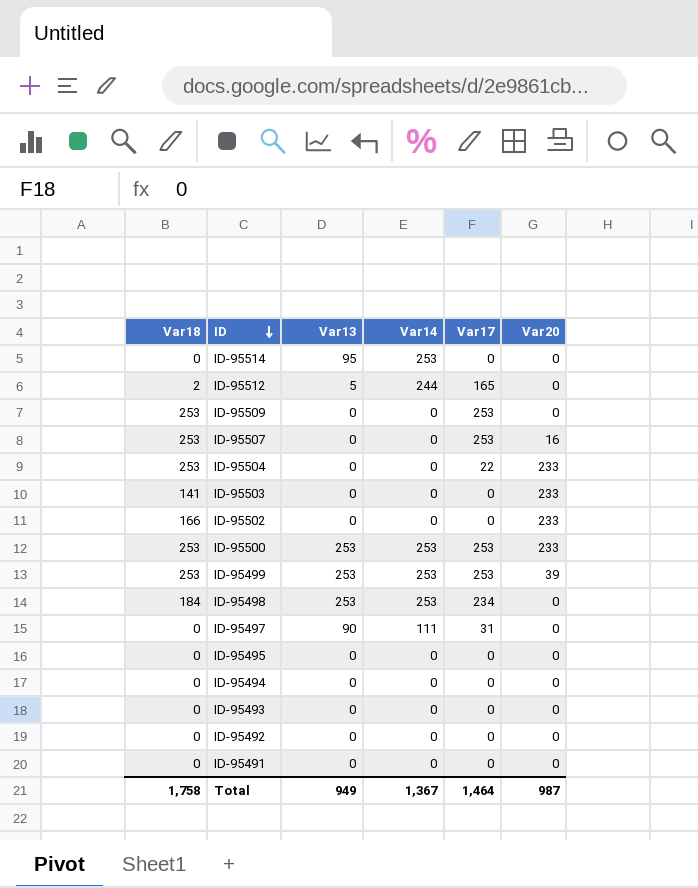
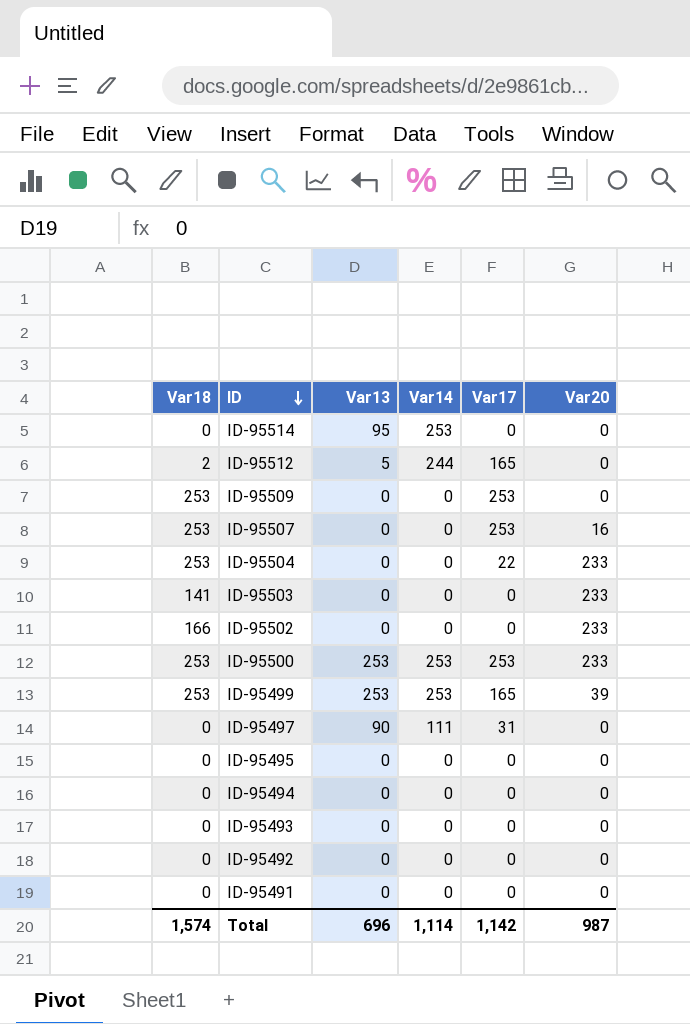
row ID-95498: 184 | 253 | 253 | 234 | 0 -> none
ID-95499 | Var17: 253 -> 165
Total | Var18: 1,758 -> 1,574
Total | Var13: 949 -> 696
Total | Var14: 1,367 -> 1,114
Total | Var17: 1,464 -> 1,142

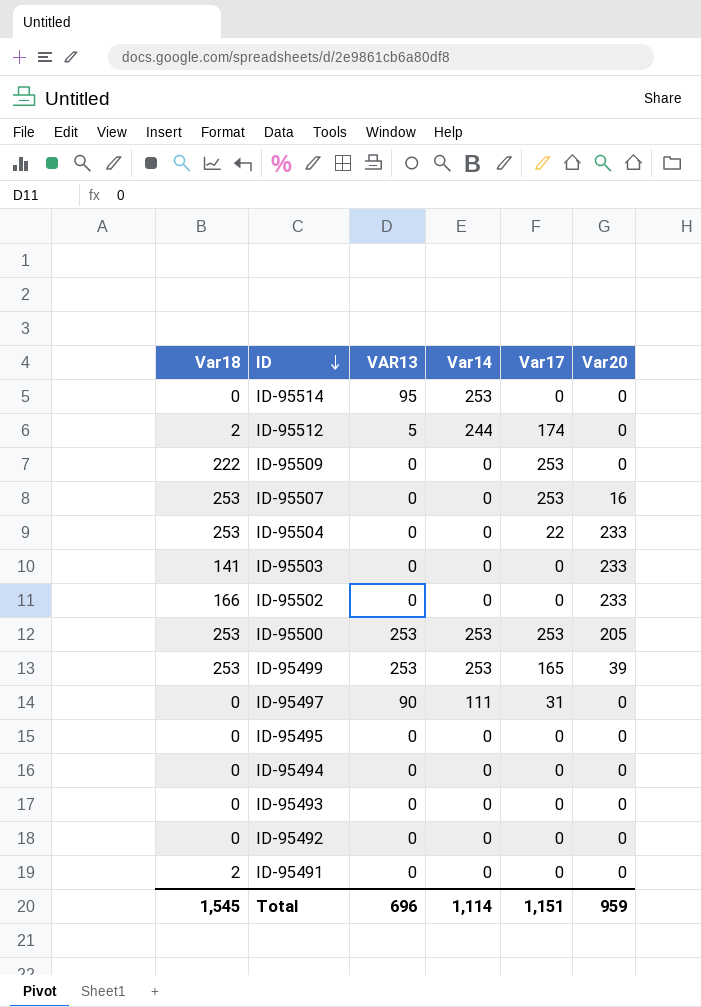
column name: Var13 -> VAR13
ID-95512 | Var17: 165 -> 174
ID-95509 | Var18: 253 -> 222
ID-95500 | Var20: 233 -> 205
ID-95491 | Var18: 0 -> 2
Total | Var18: 1,574 -> 1,545
Total | Var17: 1,142 -> 1,151
Total | Var20: 987 -> 959

